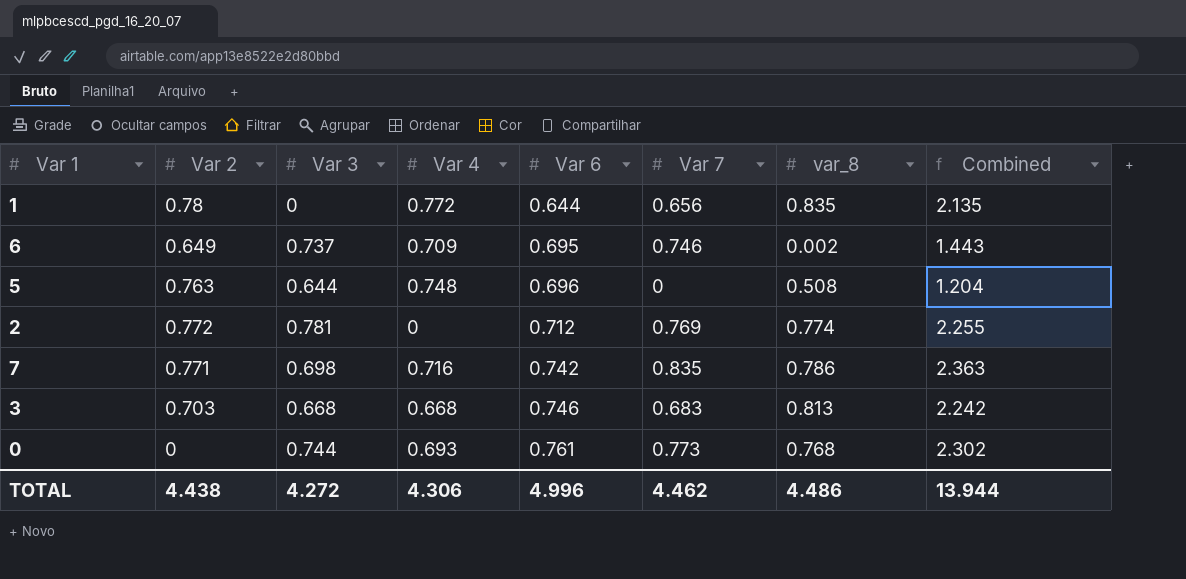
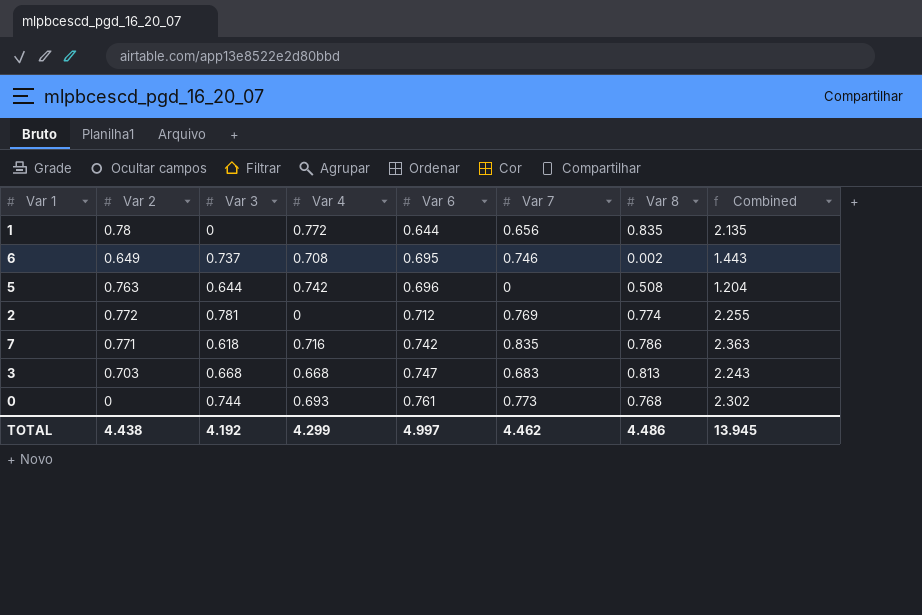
column name: var_8 -> Var 8
6 | Var 4: 0.709 -> 0.708
5 | Var 4: 0.748 -> 0.742
7 | Var 3: 0.698 -> 0.618
3 | Var 6: 0.746 -> 0.747
3 | Combined: 2.242 -> 2.243
TOTAL | Var 3: 4.272 -> 4.192
TOTAL | Var 4: 4.306 -> 4.299
TOTAL | Var 6: 4.996 -> 4.997
TOTAL | Combined: 13.944 -> 13.945

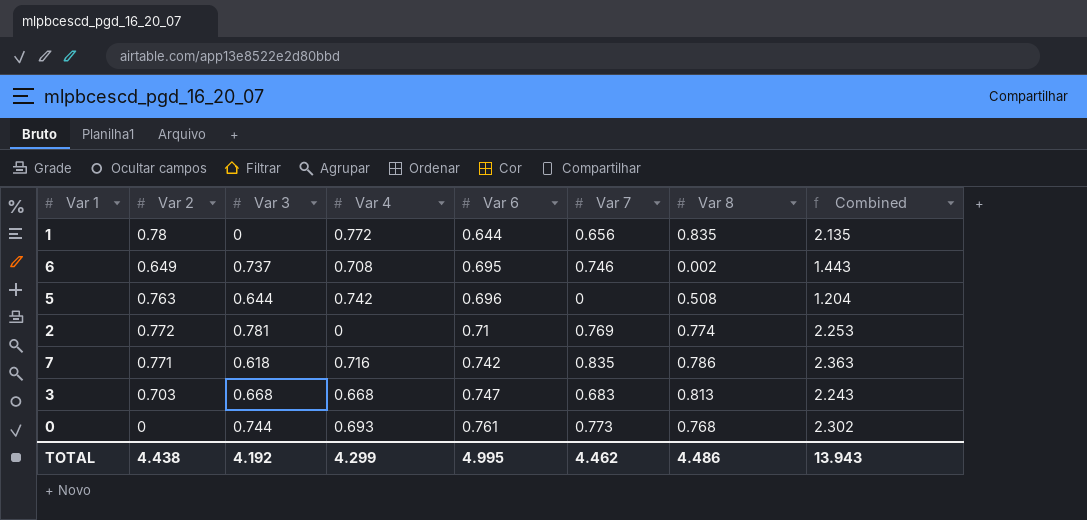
2 | Var 6: 0.712 -> 0.71
2 | Combined: 2.255 -> 2.253
TOTAL | Var 6: 4.997 -> 4.995
TOTAL | Combined: 13.945 -> 13.943

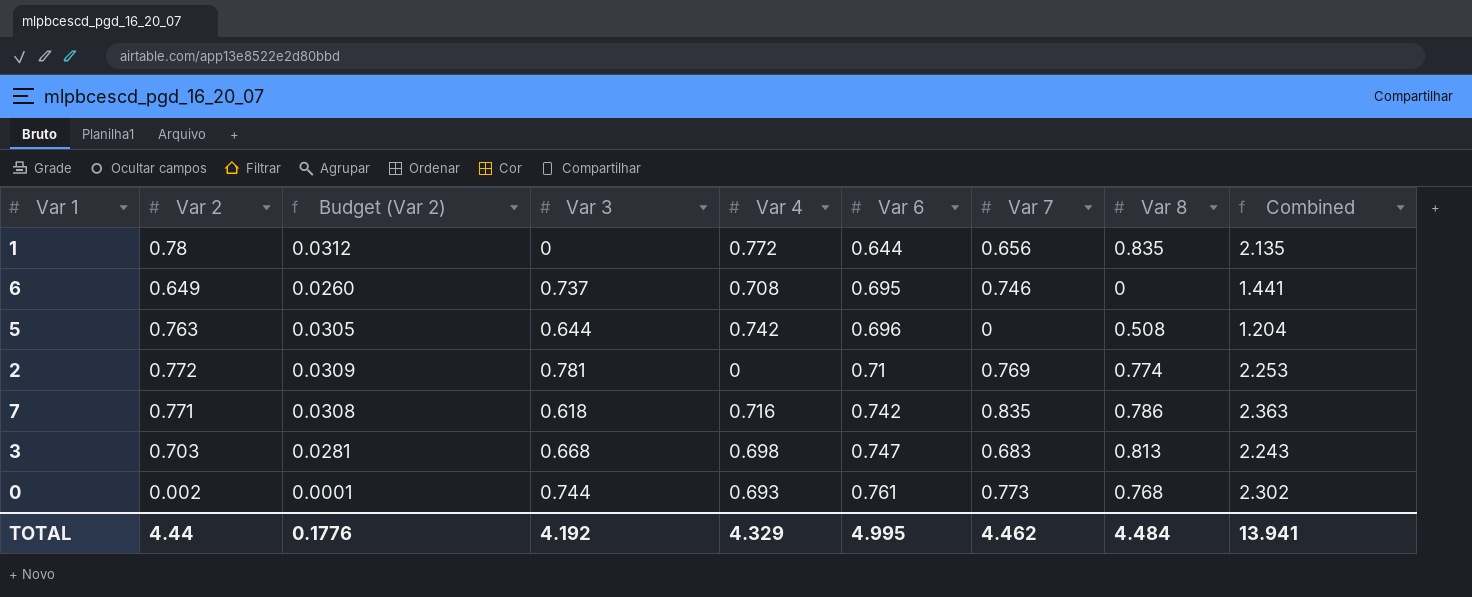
column Budget (Var 2) | formula: none -> [Var 2] * 0.04
6 | Var 8: 0.002 -> 0
6 | Combined: 1.443 -> 1.441
3 | Var 4: 0.668 -> 0.698
0 | Var 2: 0 -> 0.002
TOTAL | Var 2: 4.438 -> 4.44
TOTAL | Var 4: 4.299 -> 4.329
TOTAL | Var 8: 4.486 -> 4.484
TOTAL | Combined: 13.943 -> 13.941

